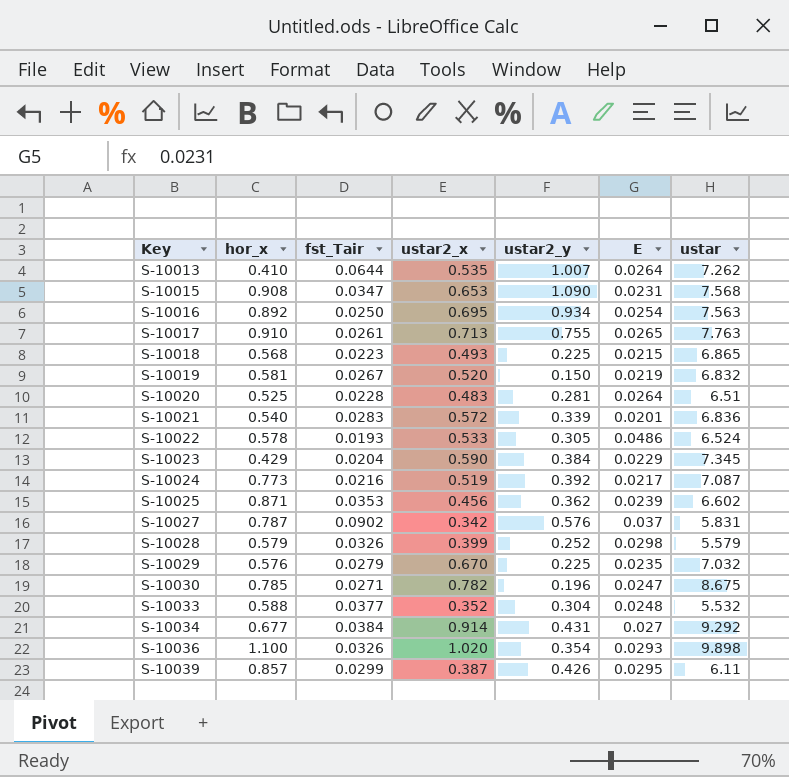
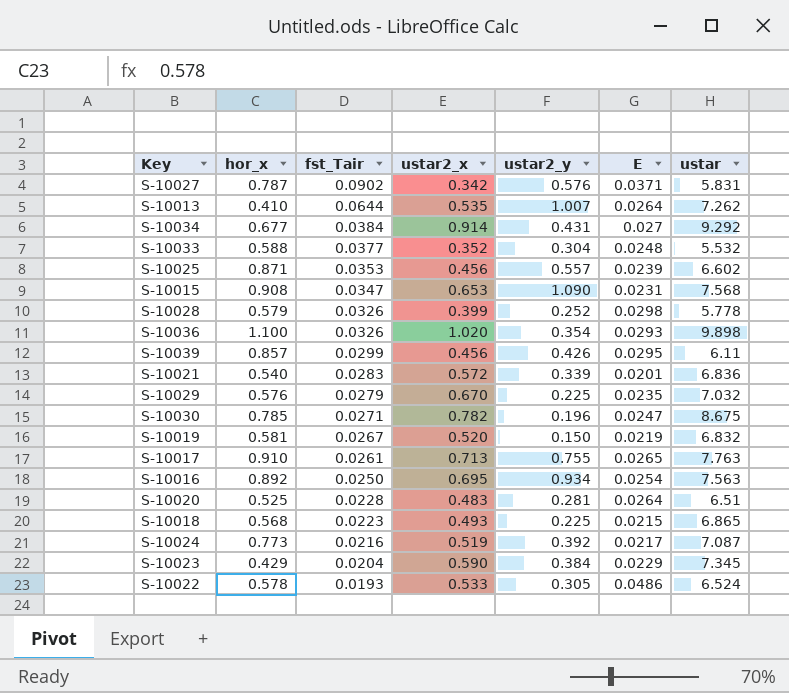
row order: Key ascending -> fst_Tair descending
S-10027 | E: 0.037 -> 0.0371
S-10025 | ustar2_y: 0.362 -> 0.557
S-10028 | ustar: 5.579 -> 5.778
S-10039 | ustar2_x: 0.387 -> 0.456

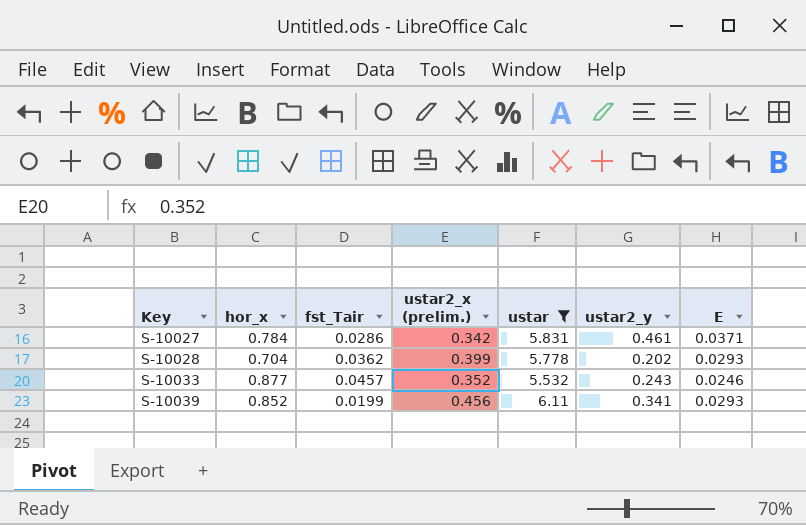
filter: none -> ustar <= 6.11
row order: fst_Tair descending -> Key ascending
column name: ustar2_x -> ustar2_x (prelim.)
column ustar | position: 7 -> 5
S-10027 | hor_x: 0.787 -> 0.784
S-10027 | fst_Tair: 0.0902 -> 0.0286
S-10027 | ustar2_y: 0.576 -> 0.461
S-10028 | hor_x: 0.579 -> 0.704
S-10028 | fst_Tair: 0.0326 -> 0.0362
S-10028 | ustar2_y: 0.252 -> 0.202
S-10028 | E: 0.0298 -> 0.0293
S-10033 | hor_x: 0.588 -> 0.877
S-10033 | fst_Tair: 0.0377 -> 0.0457
S-10033 | ustar2_y: 0.304 -> 0.243
S-10033 | E: 0.0248 -> 0.0246
S-10039 | hor_x: 0.857 -> 0.852
S-10039 | fst_Tair: 0.0299 -> 0.0199
S-10039 | ustar2_y: 0.426 -> 0.341
S-10039 | E: 0.0295 -> 0.0293

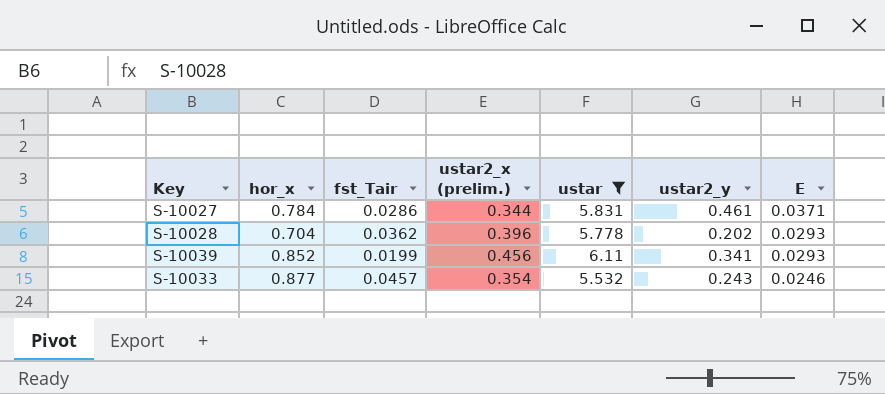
row order: Key ascending -> E descending
S-10027 | ustar2_x (prelim.): 0.342 -> 0.344
S-10028 | ustar2_x (prelim.): 0.399 -> 0.396
S-10033 | ustar2_x (prelim.): 0.352 -> 0.354

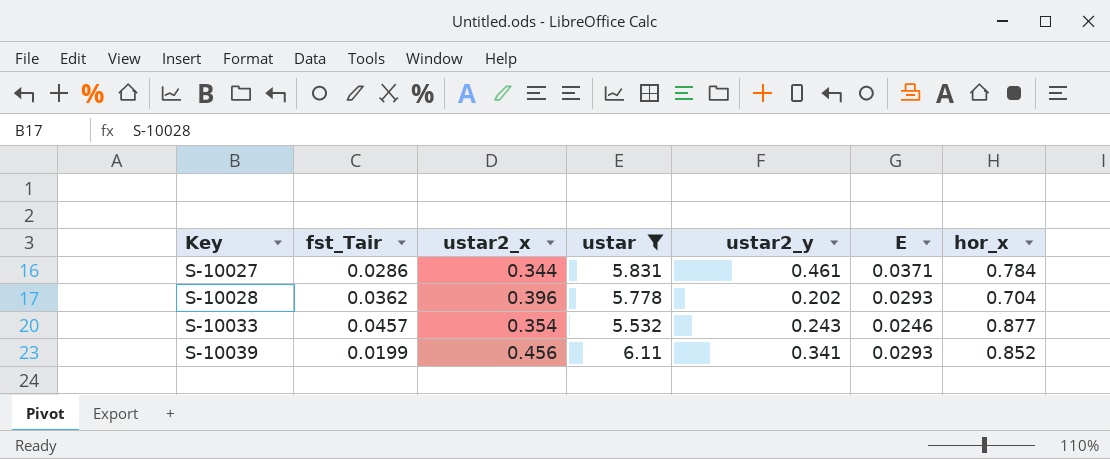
row order: E descending -> Key ascending
column name: ustar2_x (prelim.) -> ustar2_x
column hor_x | position: 2 -> 7

